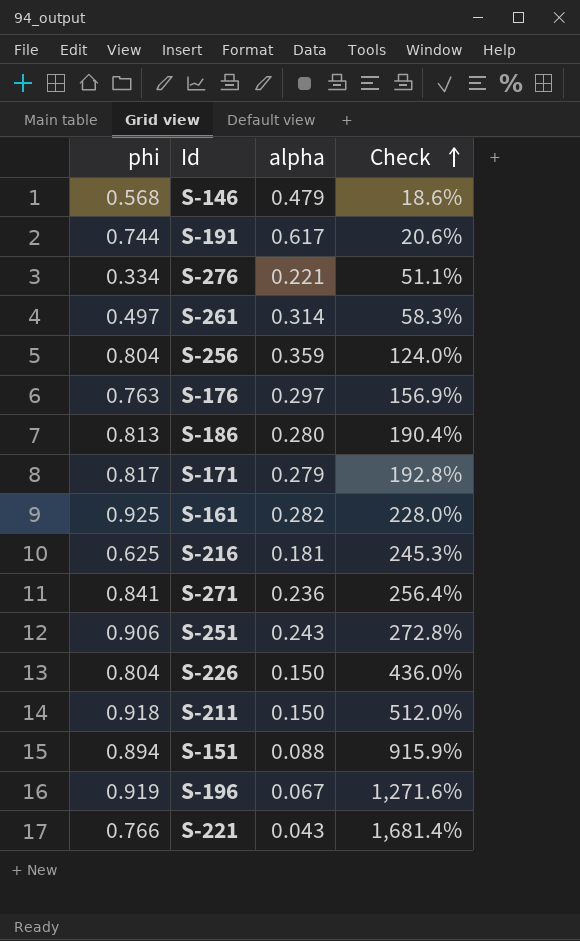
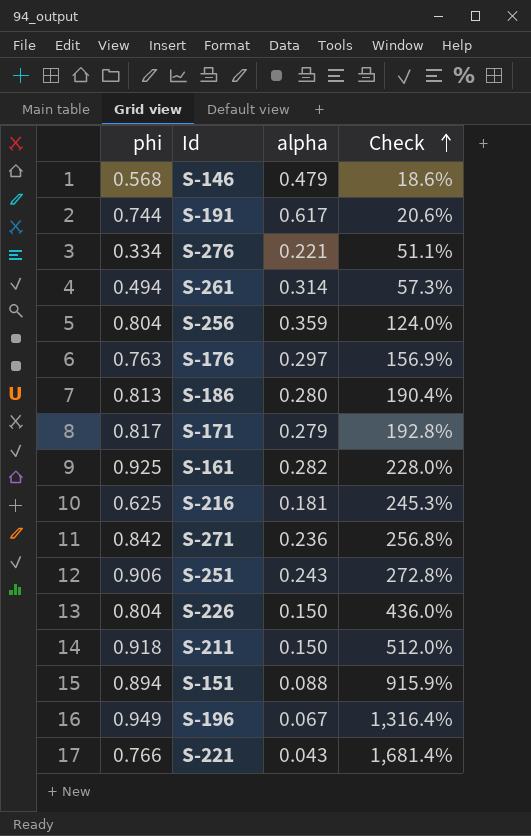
S-261 | phi: 0.497 -> 0.494
S-261 | Check: 58.3% -> 57.3%
S-271 | phi: 0.841 -> 0.842
S-271 | Check: 256.4% -> 256.8%
S-196 | phi: 0.919 -> 0.949
S-196 | Check: 1,271.6% -> 1,316.4%

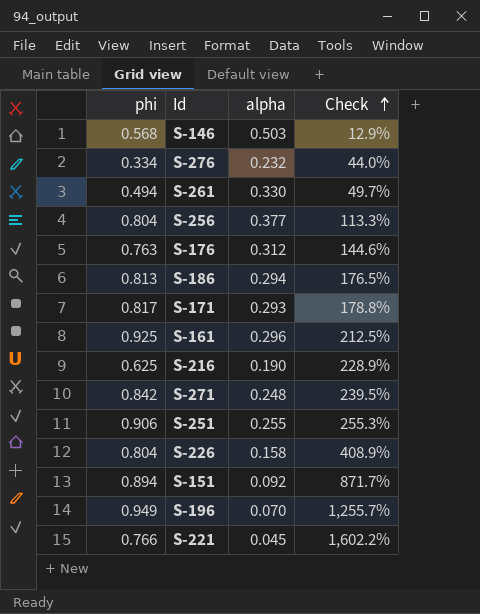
row S-191: 0.744 | 0.617 | 20.6% -> none
row S-211: 0.918 | 0.150 | 512.0% -> none
S-146 | alpha: 0.479 -> 0.503
S-146 | Check: 18.6% -> 12.9%
S-276 | alpha: 0.221 -> 0.232
S-276 | Check: 51.1% -> 44.0%
S-261 | alpha: 0.314 -> 0.330
S-261 | Check: 57.3% -> 49.7%
S-256 | alpha: 0.359 -> 0.377
S-256 | Check: 124.0% -> 113.3%
S-176 | alpha: 0.297 -> 0.312
S-176 | Check: 156.9% -> 144.6%
S-186 | alpha: 0.280 -> 0.294
S-186 | Check: 190.4% -> 176.5%
S-171 | alpha: 0.279 -> 0.293
S-171 | Check: 192.8% -> 178.8%
S-161 | alpha: 0.282 -> 0.296
S-161 | Check: 228.0% -> 212.5%
S-216 | alpha: 0.181 -> 0.190
S-216 | Check: 245.3% -> 228.9%
S-271 | alpha: 0.236 -> 0.248
S-271 | Check: 256.8% -> 239.5%
S-251 | alpha: 0.243 -> 0.255
S-251 | Check: 272.8% -> 255.3%
S-226 | alpha: 0.150 -> 0.158
S-226 | Check: 436.0% -> 408.9%
S-151 | alpha: 0.088 -> 0.092
S-151 | Check: 915.9% -> 871.7%
S-196 | alpha: 0.067 -> 0.070
S-196 | Check: 1,316.4% -> 1,255.7%
S-221 | alpha: 0.043 -> 0.045
S-221 | Check: 1,681.4% -> 1,602.2%

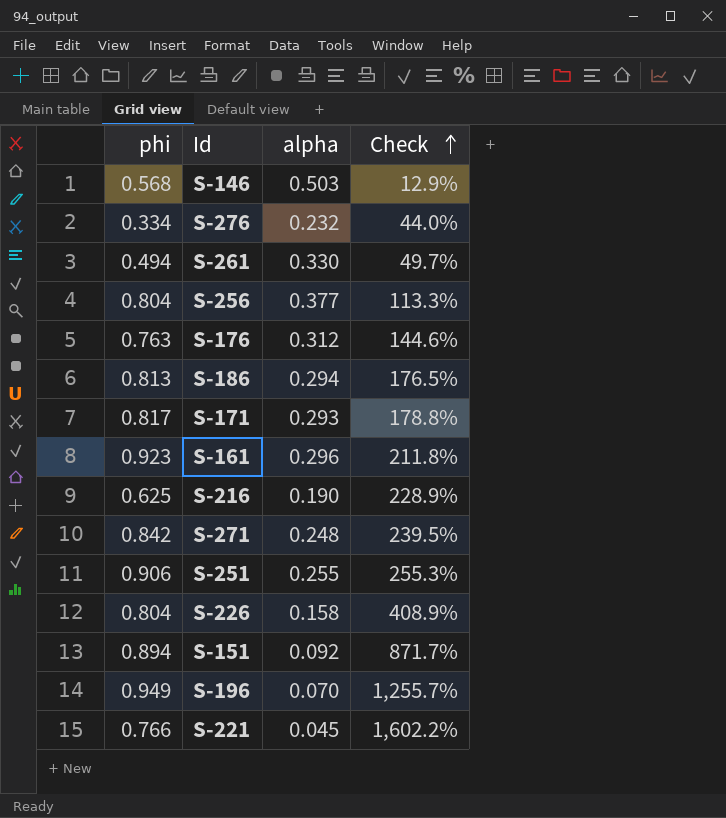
S-161 | phi: 0.925 -> 0.923
S-161 | Check: 212.5% -> 211.8%

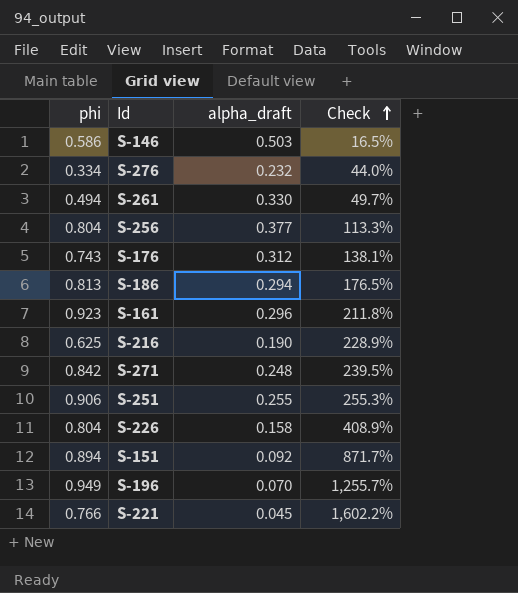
column name: alpha -> alpha_draft
row S-171: 0.817 | 0.293 | 178.8% -> none
S-146 | phi: 0.568 -> 0.586
S-146 | Check: 12.9% -> 16.5%
S-176 | phi: 0.763 -> 0.743
S-176 | Check: 144.6% -> 138.1%

